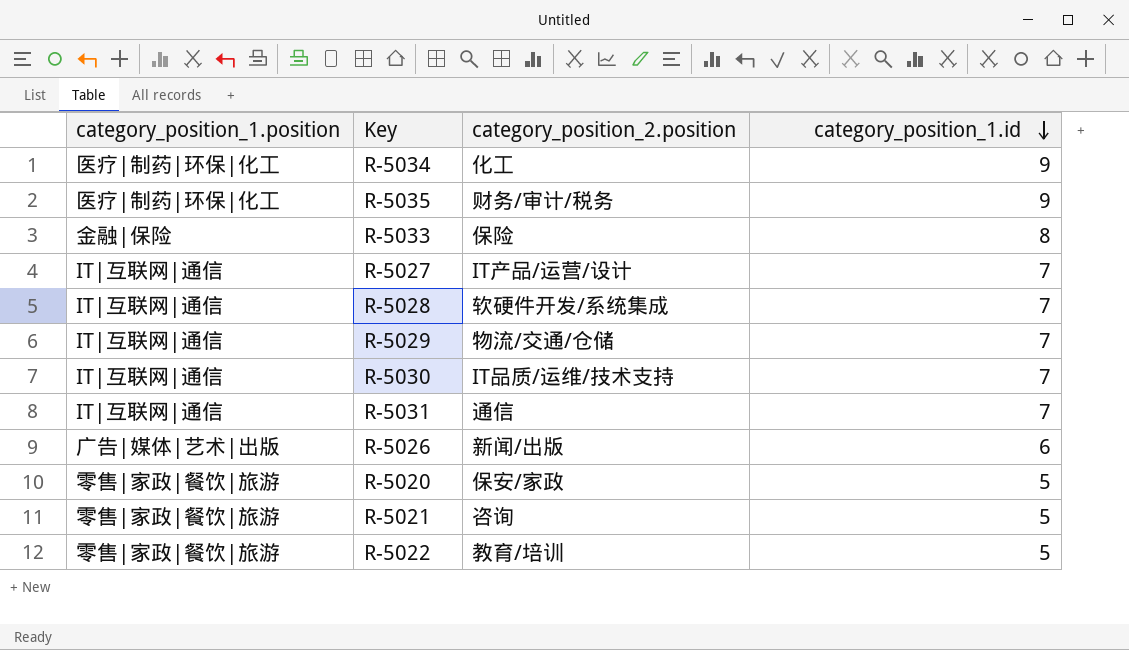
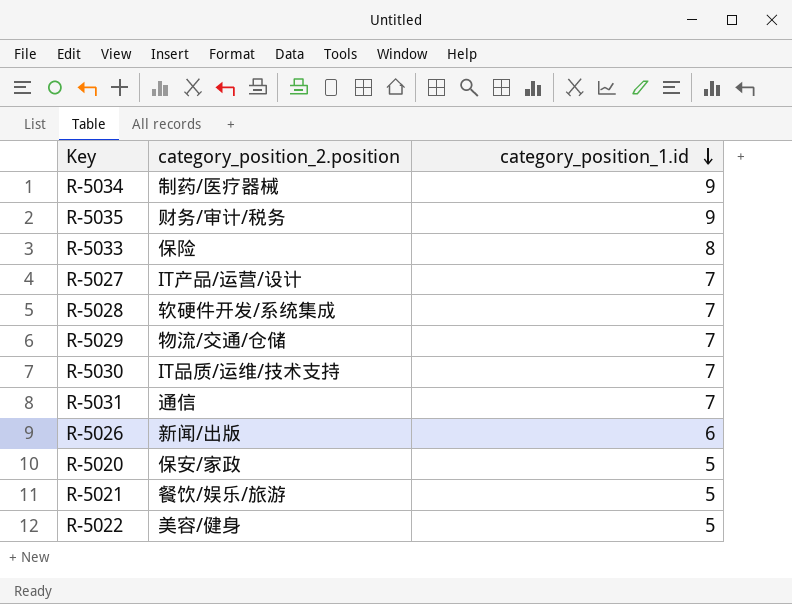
column category_position_1.position | position: 1 -> none
R-5034 | category_position_2.position: 化工 -> 制药/医疗器械
R-5021 | category_position_2.position: 咨询 -> 餐饮/娱乐/旅游
R-5022 | category_position_2.position: 教育/培训 -> 美容/健身

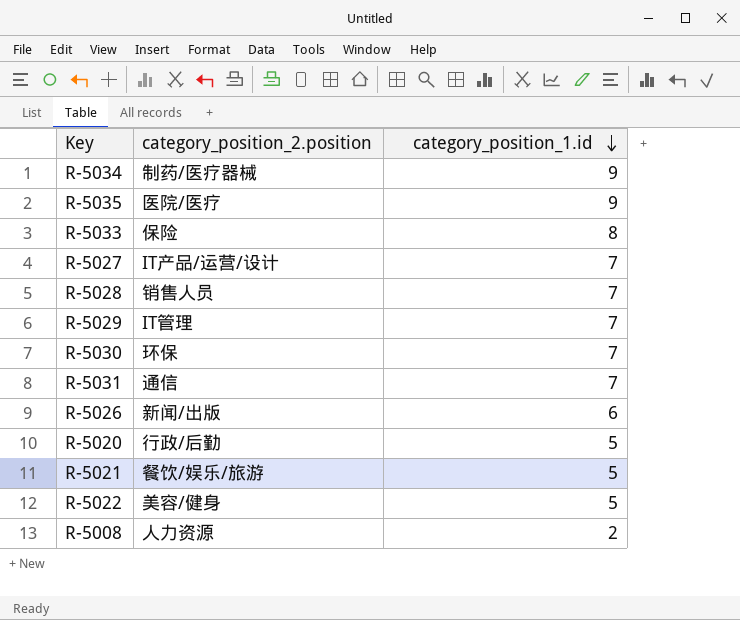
R-5035 | category_position_2.position: 财务/审计/税务 -> 医院/医疗
R-5028 | category_position_2.position: 软硬件开发/系统集成 -> 销售人员
R-5029 | category_position_2.position: 物流/交通/仓储 -> IT管理
R-5030 | category_position_2.position: IT品质/运维/技术支持 -> 环保
R-5020 | category_position_2.position: 保安/家政 -> 行政/后勤
row R-5008: none -> 人力资源 | 2

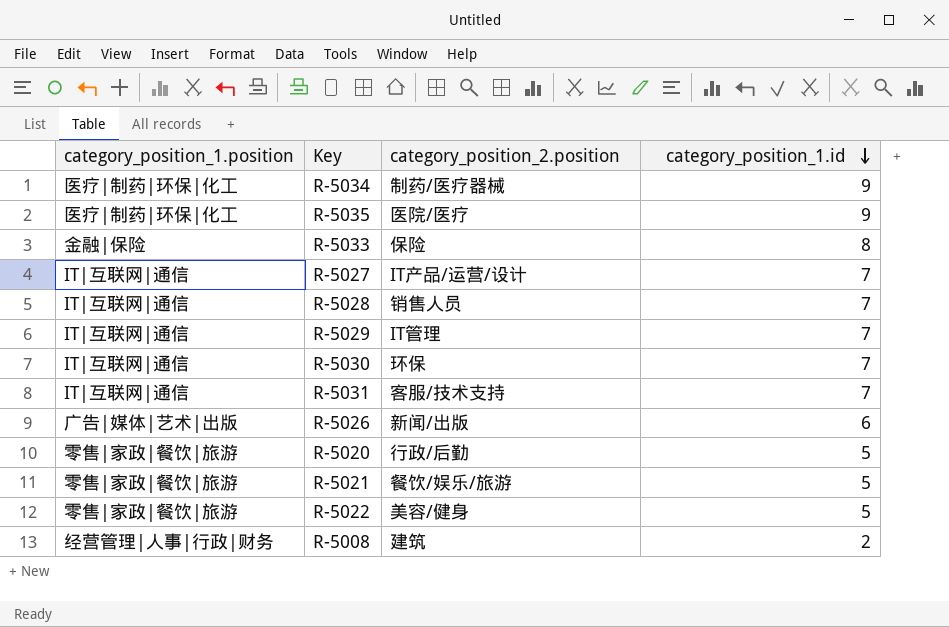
column category_position_1.position | position: none -> 1
R-5031 | category_position_2.position: 通信 -> 客服/技术支持
R-5008 | category_position_2.position: 人力资源 -> 建筑

